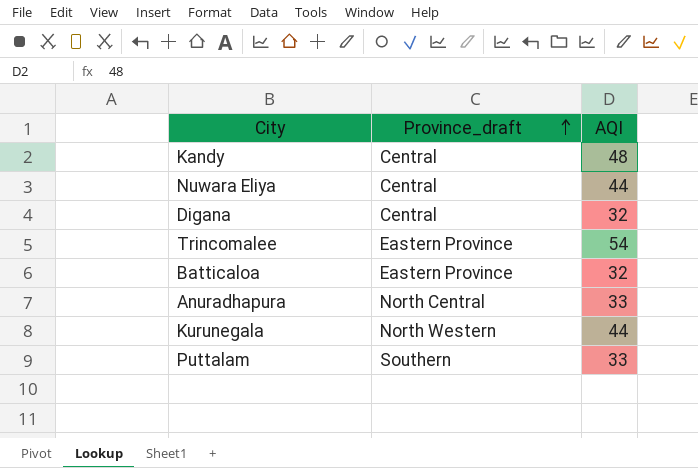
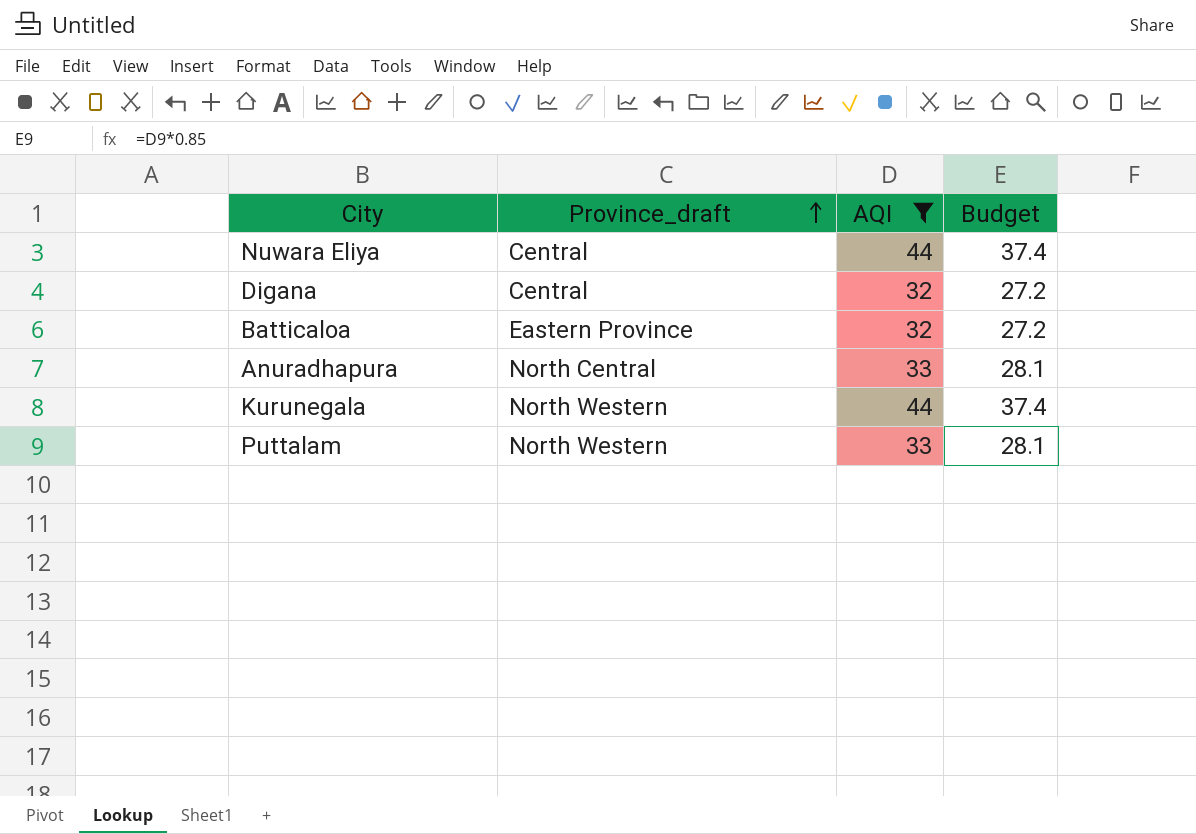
filter: none -> AQI <= 44
column Budget | formula: none -> [AQI] * 0.85
Puttalam | Province_draft: Southern -> North Western

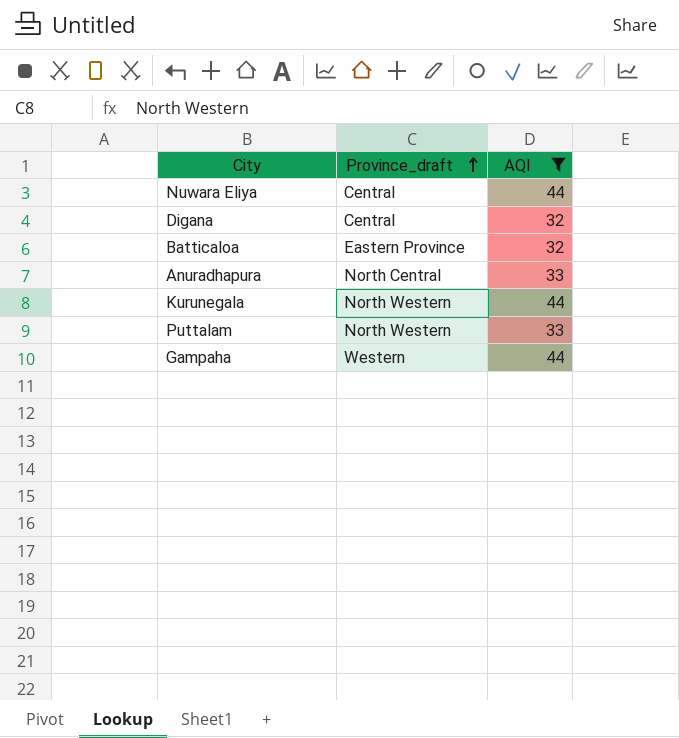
column Budget | formula: [AQI] * 0.85 -> none
row Gampaha: none -> Western | 44

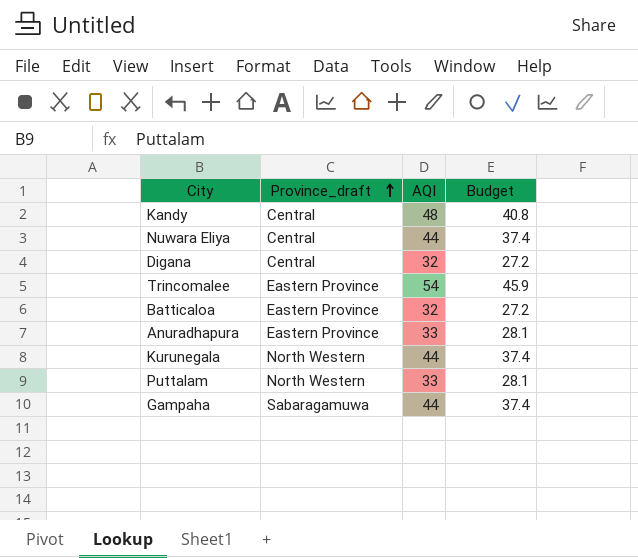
filter: AQI <= 44 -> none
column Budget | formula: none -> [AQI] * 0.85
Anuradhapura | Province_draft: North Central -> Eastern Province
Gampaha | Province_draft: Western -> Sabaragamuwa

